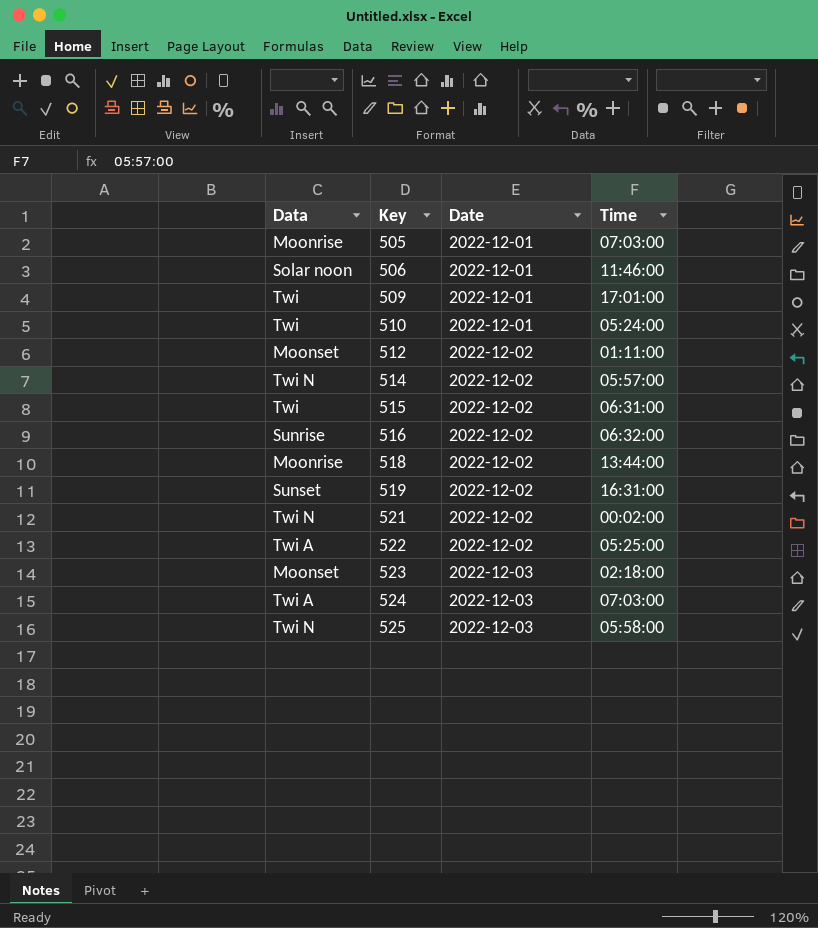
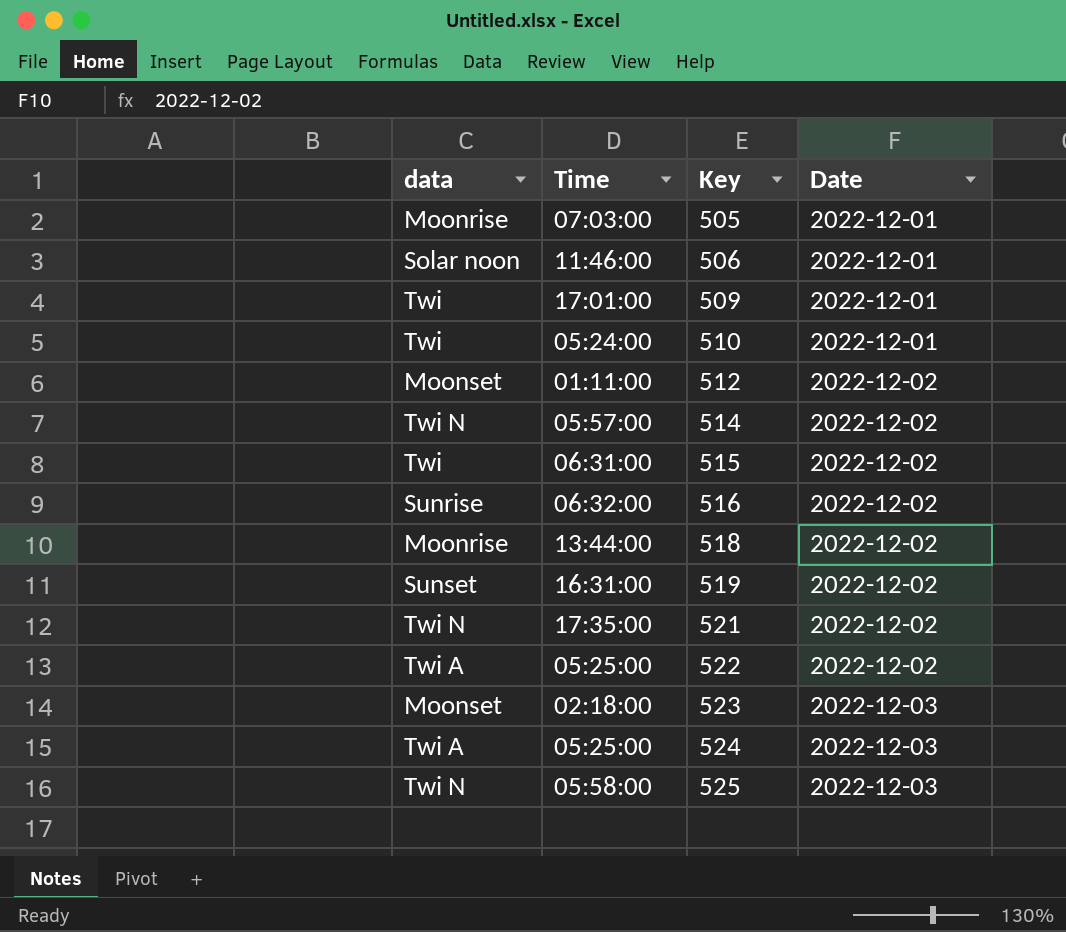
column name: Data -> data
column Time | position: 4 -> 2
521 | Time: 00:02:00 -> 17:35:00
524 | Time: 07:03:00 -> 05:25:00

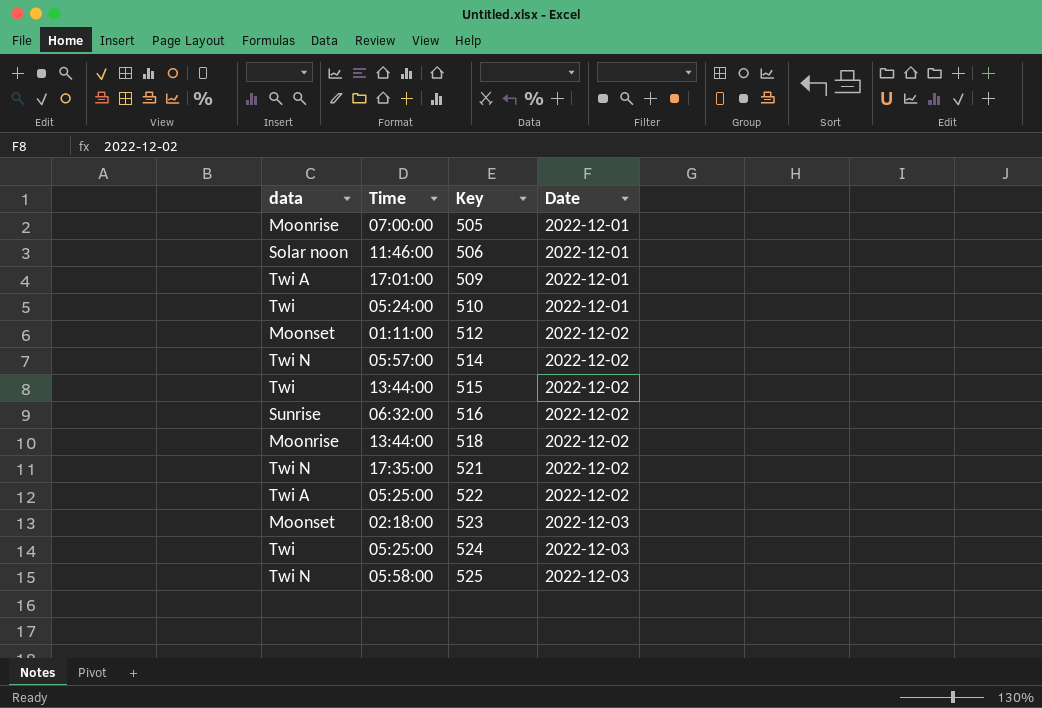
row 519: Sunset | 16:31:00 | 2022-12-02 -> none
505 | Time: 07:03:00 -> 07:00:00
509 | data: Twi -> Twi A
515 | Time: 06:31:00 -> 13:44:00
524 | data: Twi A -> Twi

